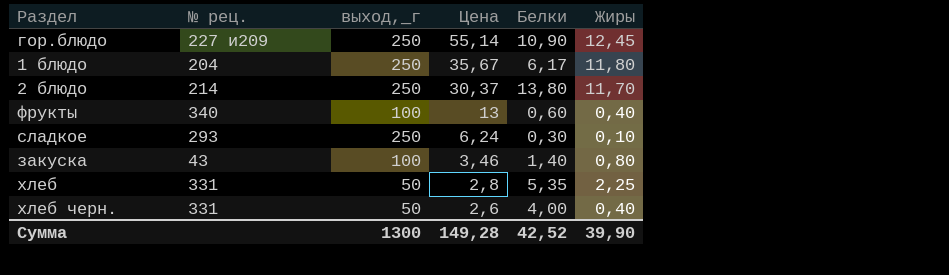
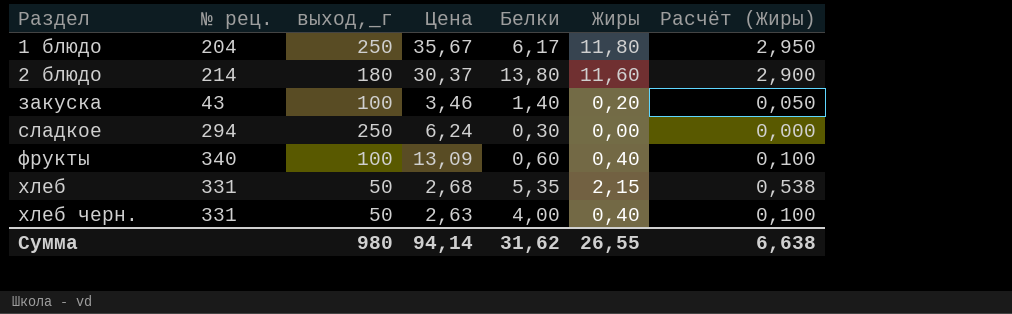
row order: Цена descending -> Раздел ascending
column Расчёт (Жиры) | formula: none -> [Жиры] * 0,25
row гор.блюдо: 227 и209 | 250 | 55,14 | 10,90 | 12,45 -> none
2 блюдо | выход,_г: 250 -> 180
2 блюдо | Жиры: 11,70 -> 11,60
закуска | Жиры: 0,80 -> 0,20
сладкое | № рец.: 293 -> 294
сладкое | Жиры: 0,10 -> 0,00
фрукты | Цена: 13 -> 13,09
хлеб | Цена: 2,8 -> 2,68
хлеб | Жиры: 2,25 -> 2,15
хлеб черн. | Цена: 2,6 -> 2,63
Сумма | выход,_г: 1300 -> 980
Сумма | Цена: 149,28 -> 94,14
Сумма | Белки: 42,52 -> 31,62
Сумма | Жиры: 39,90 -> 26,55

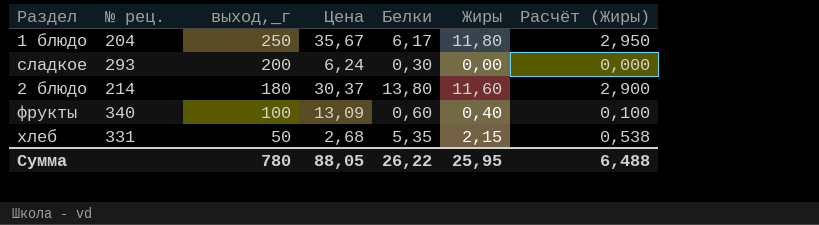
row order: Раздел ascending -> выход,_г descending
row закуска: 43 | 100 | 3,46 | 1,40 | 0,20 | 0,050 -> none
row хлеб черн.: 331 | 50 | 2,63 | 4,00 | 0,40 | 0,100 -> none
сладкое | № рец.: 294 -> 293
сладкое | выход,_г: 250 -> 200
Сумма | выход,_г: 980 -> 780
Сумма | Цена: 94,14 -> 88,05
Сумма | Белки: 31,62 -> 26,22
Сумма | Жиры: 26,55 -> 25,95
Сумма | Расчёт (Жиры): 6,638 -> 6,488

